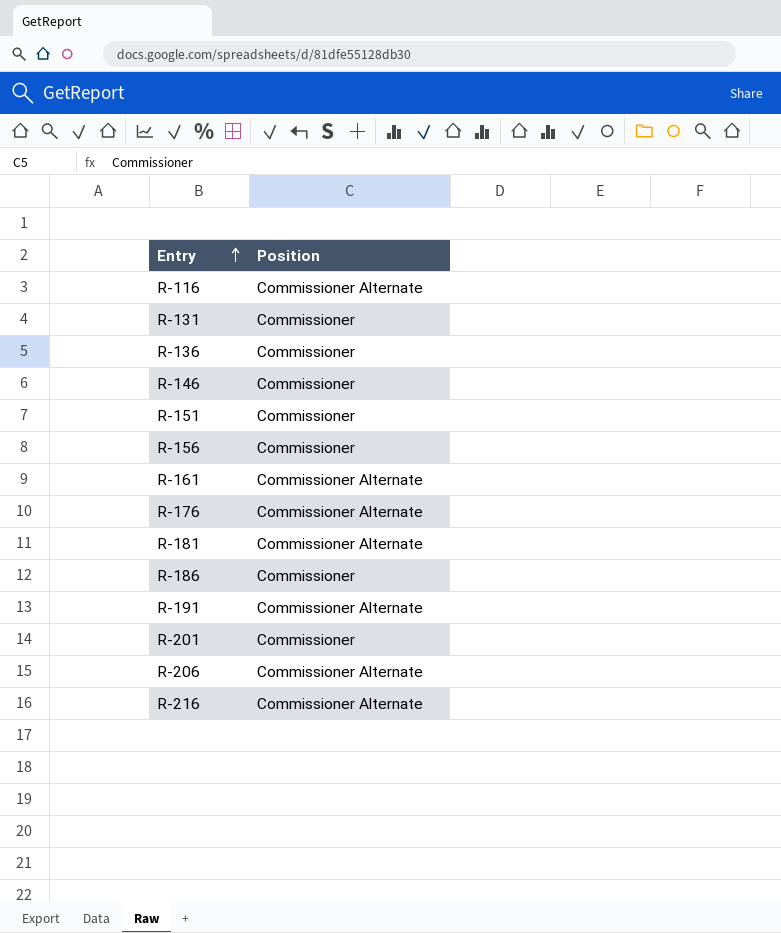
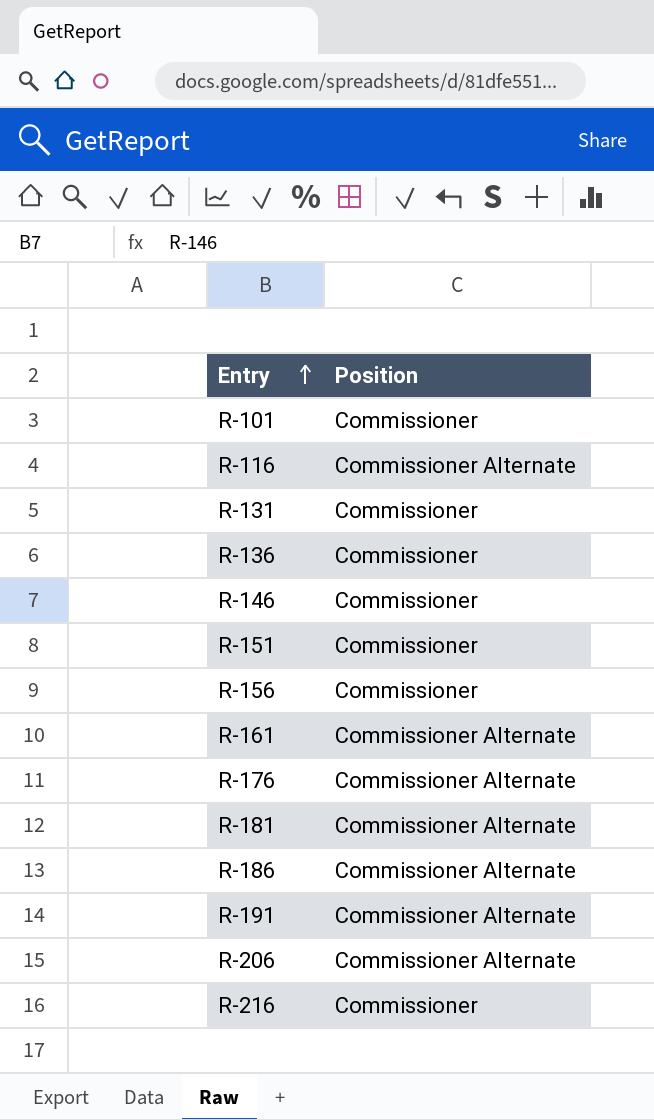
row R-201: Commissioner -> none
row R-101: none -> Commissioner
R-186 | Position: Commissioner -> Commissioner Alternate
R-216 | Position: Commissioner Alternate -> Commissioner

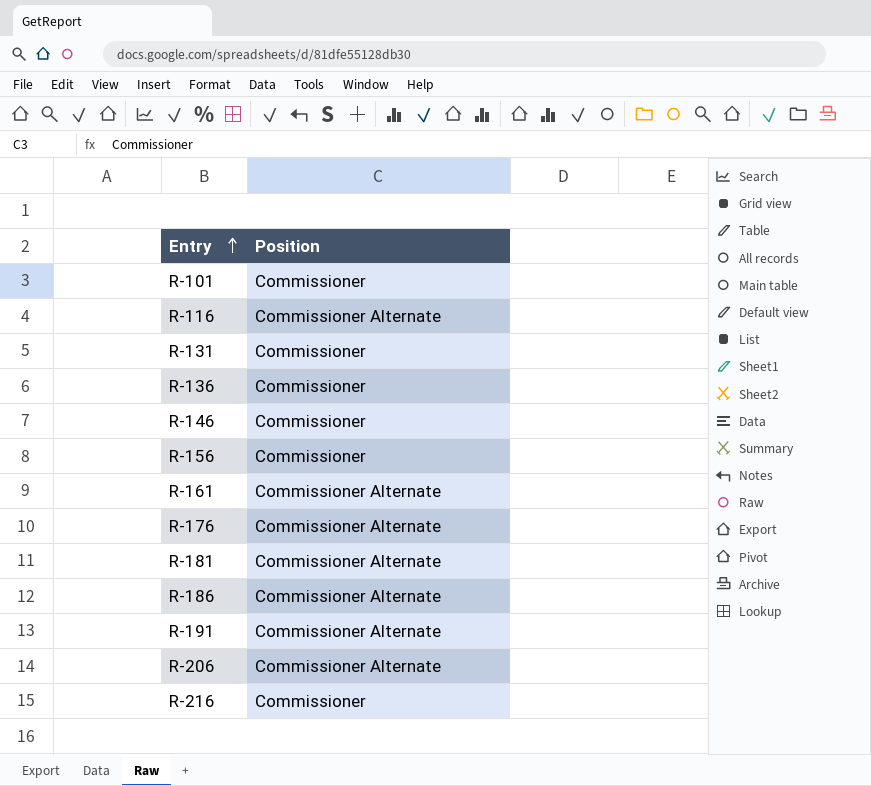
row R-151: Commissioner -> none

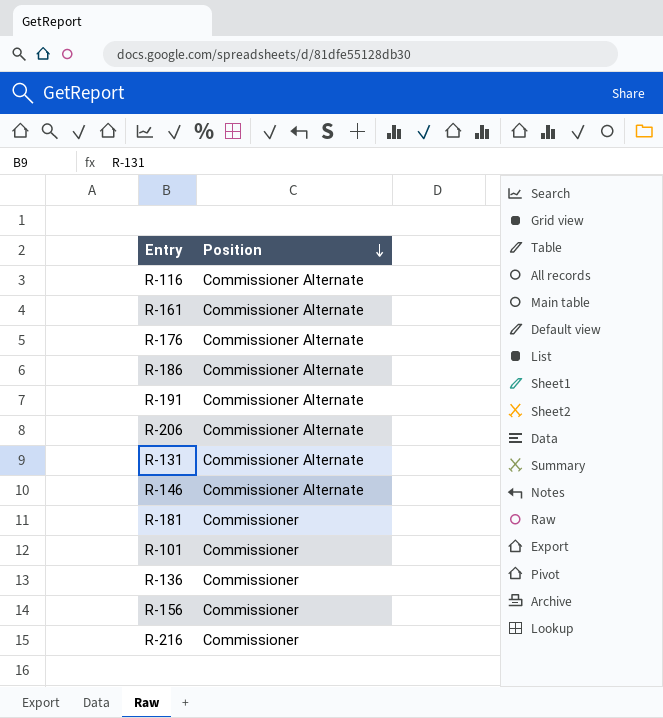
row order: Entry ascending -> Position descending
R-131 | Position: Commissioner -> Commissioner Alternate
R-146 | Position: Commissioner -> Commissioner Alternate
R-181 | Position: Commissioner Alternate -> Commissioner

